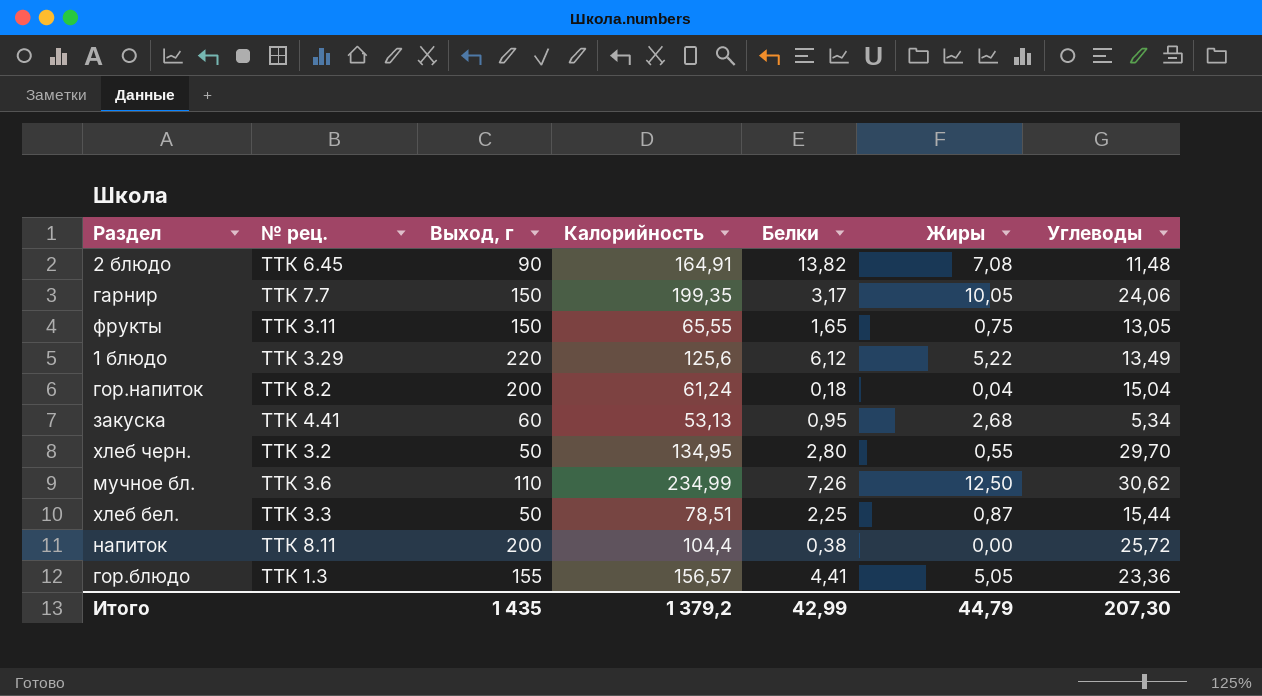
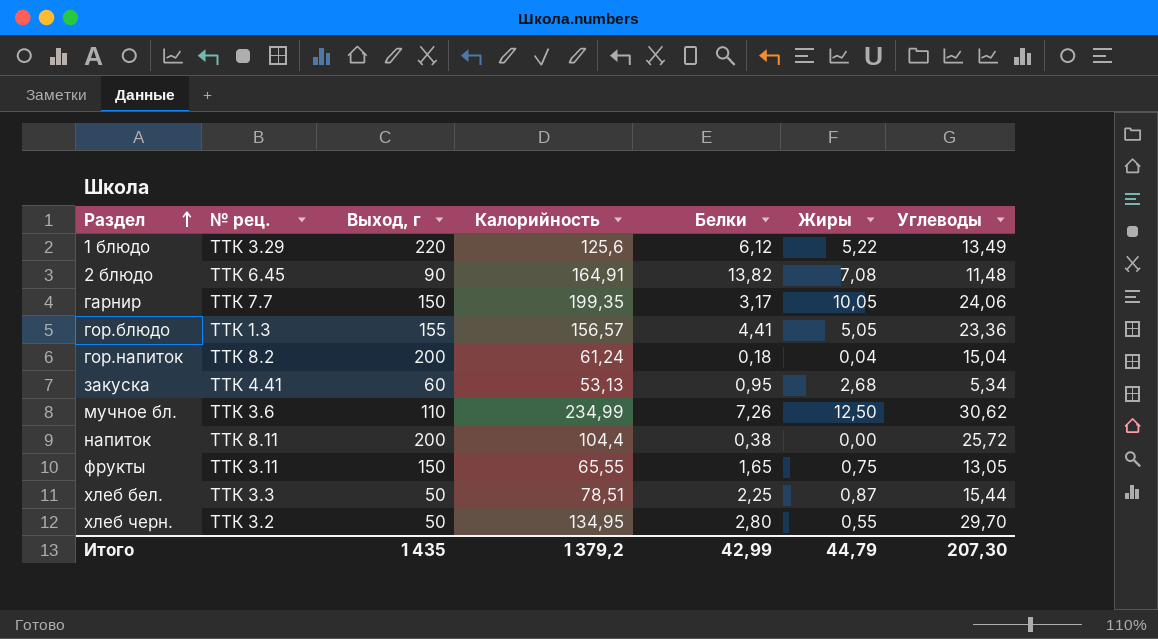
row order: none -> Раздел ascending

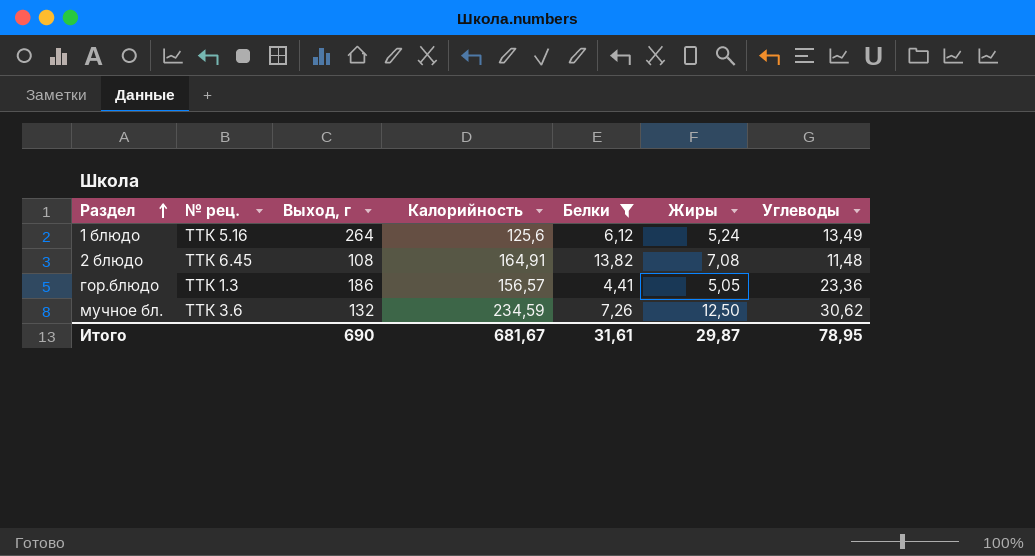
filter: none -> Белки >= 4,41
1 блюдо | № рец.: ТТК 3.29 -> ТТК 5.16
1 блюдо | Выход, г: 220 -> 264
1 блюдо | Жиры: 5,22 -> 5,24
2 блюдо | Выход, г: 90 -> 108
гор.блюдо | Выход, г: 155 -> 186
мучное бл. | Выход, г: 110 -> 132
мучное бл. | Калорийность: 234,99 -> 234,59
Итого | Выход, г: 1 435 -> 690
Итого | Калорийность: 1 379,2 -> 681,67
Итого | Белки: 42,99 -> 31,61
Итого | Жиры: 44,79 -> 29,87
Итого | Углеводы: 207,30 -> 78,95

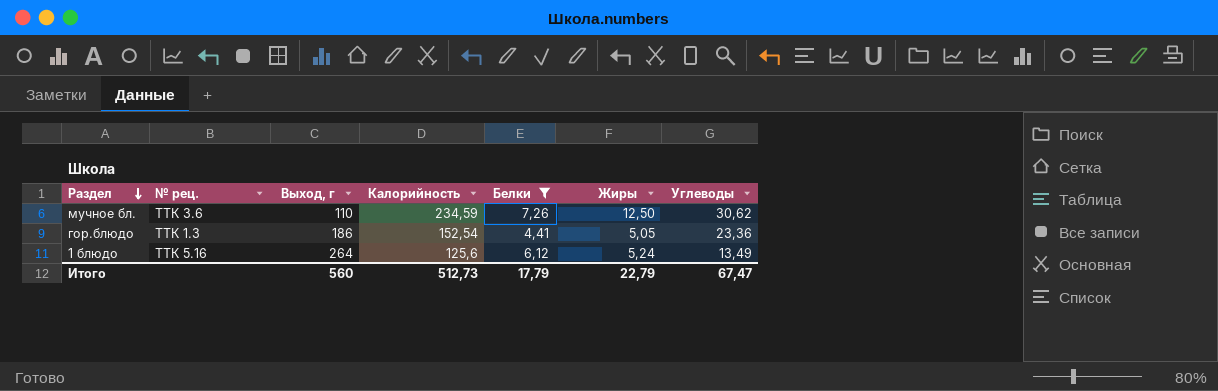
row order: Раздел ascending -> Раздел descending
row 2 блюдо: ТТК 6.45 | 108 | 164,91 | 13,82 | 7,08 | 11,48 -> none
мучное бл. | Выход, г: 132 -> 110
гор.блюдо | Калорийность: 156,57 -> 152,54
Итого | Выход, г: 690 -> 560
Итого | Калорийность: 681,67 -> 512,73
Итого | Белки: 31,61 -> 17,79
Итого | Жиры: 29,87 -> 22,79
Итого | Углеводы: 78,95 -> 67,47

